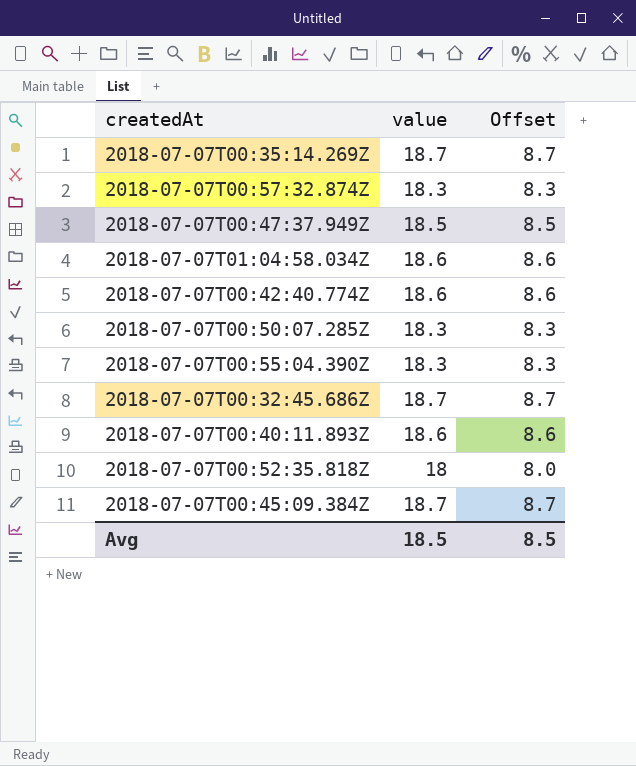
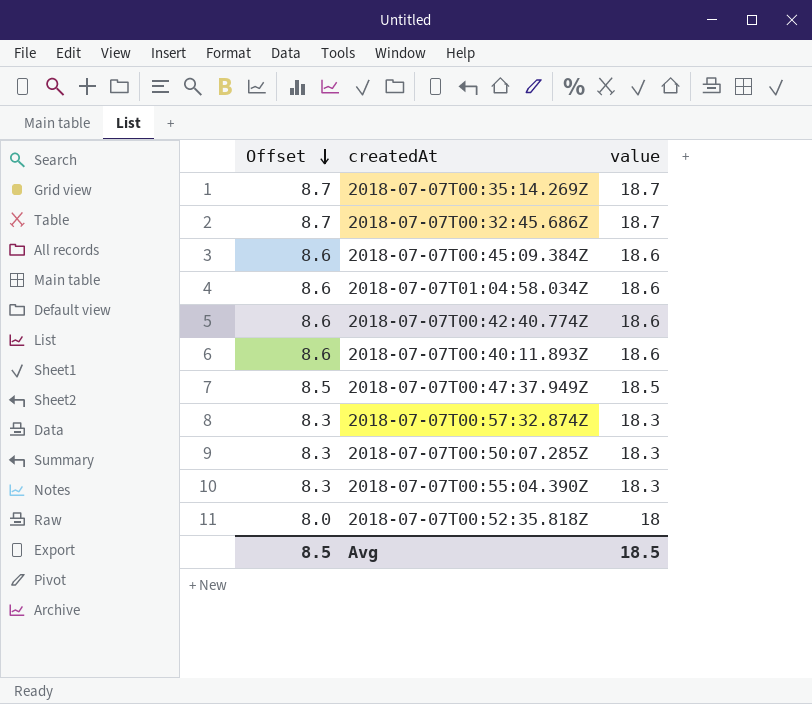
row order: none -> Offset descending
column Offset | position: 3 -> 1
2018-07-07T00:45:09.384Z | Offset: 8.7 -> 8.6
2018-07-07T00:45:09.384Z | value: 18.7 -> 18.6

